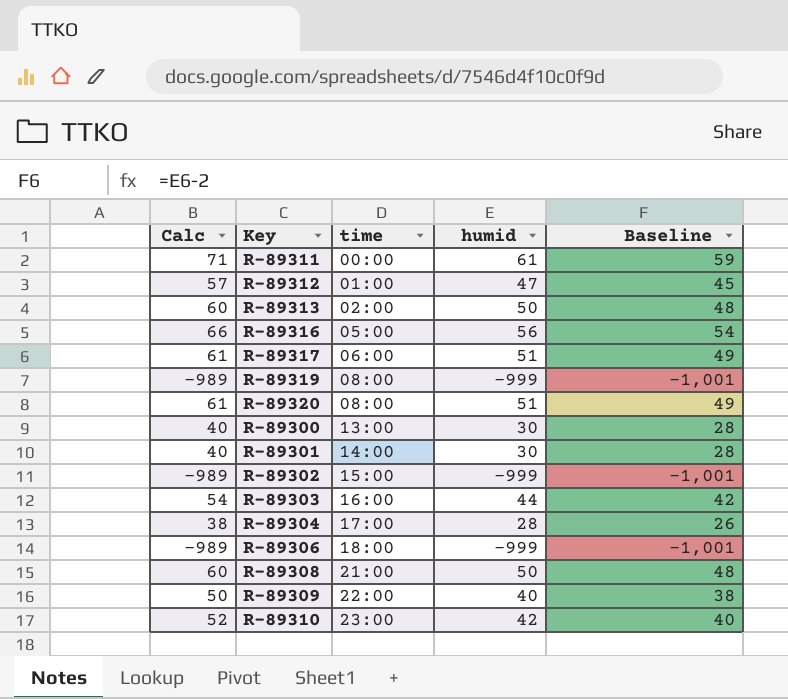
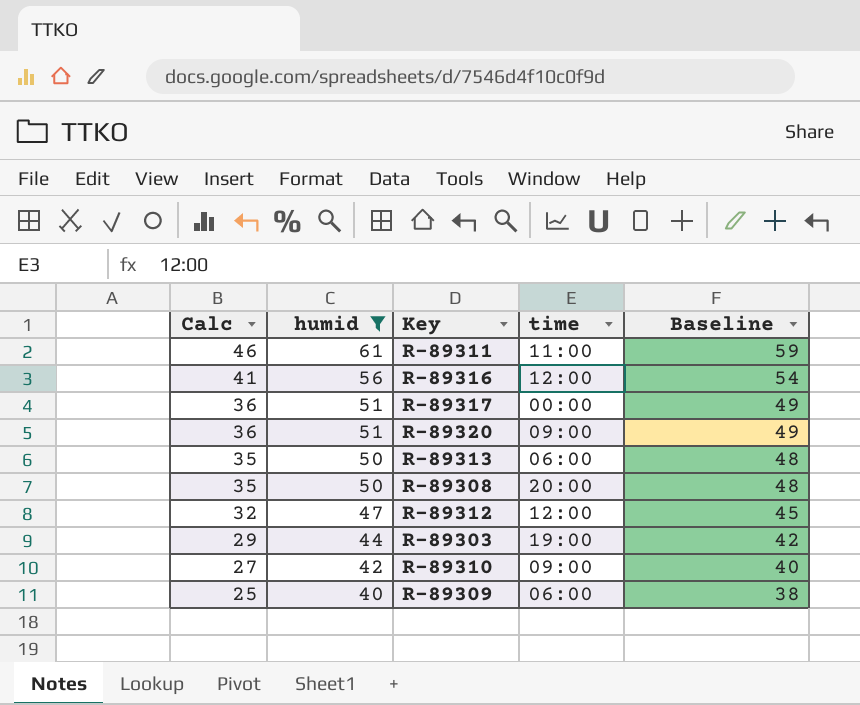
filter: none -> humid >= 40
row order: time ascending -> Calc descending
column Calc | formula: [humid] + 10 -> [humid] - 15
column humid | position: 4 -> 2
R-89311 | time: 00:00 -> 11:00
R-89316 | time: 05:00 -> 12:00
R-89317 | time: 06:00 -> 00:00
R-89320 | time: 08:00 -> 09:00
R-89313 | time: 02:00 -> 06:00
R-89308 | time: 21:00 -> 20:00
R-89312 | time: 01:00 -> 12:00
R-89303 | time: 16:00 -> 19:00
R-89310 | time: 23:00 -> 09:00
R-89309 | time: 22:00 -> 06:00

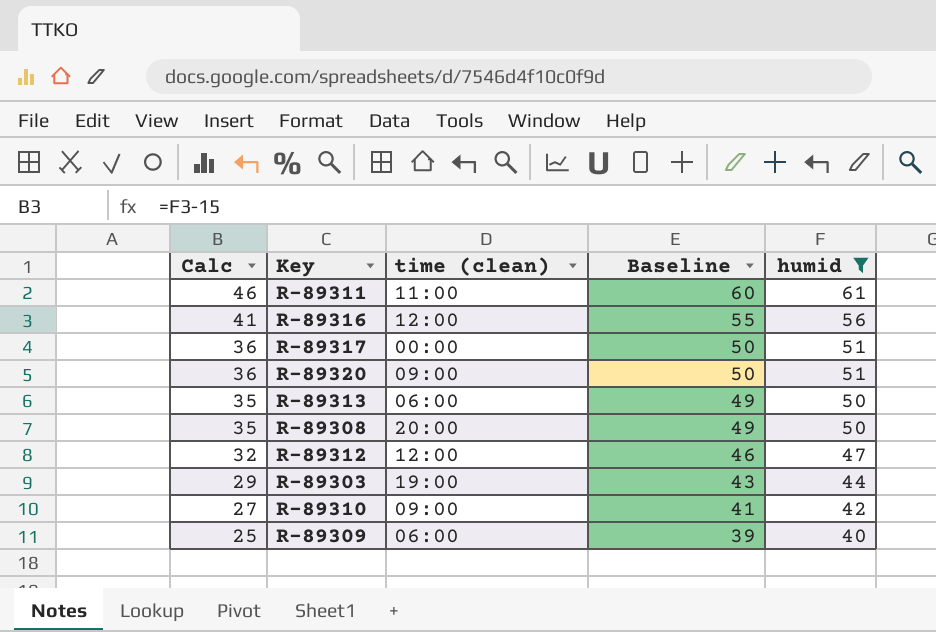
column name: time -> time (clean)
column Baseline | formula: [humid] - 2 -> [humid] - 1
column humid | position: 2 -> 5

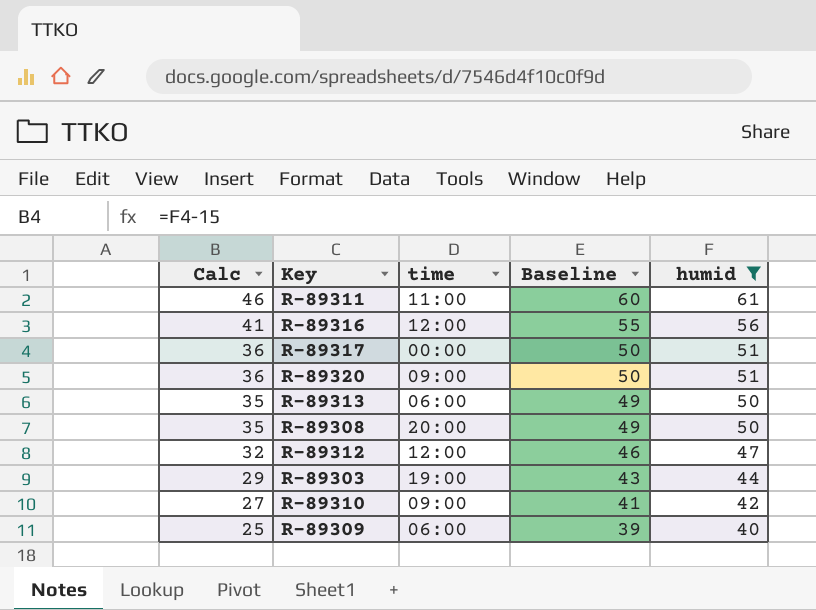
column name: time (clean) -> time

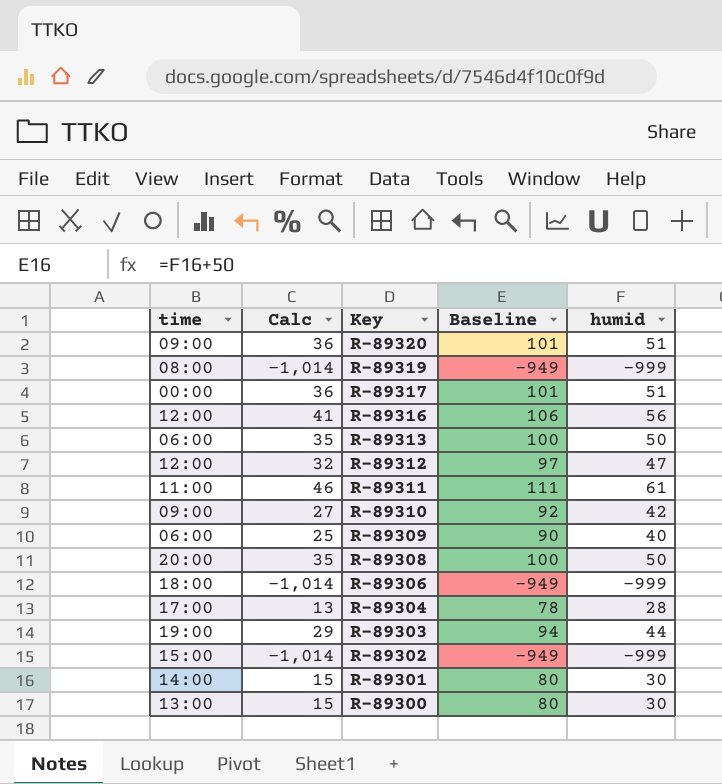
filter: humid >= 40 -> none
row order: Calc descending -> Key descending
column time | position: 3 -> 1
column Baseline | formula: [humid] - 1 -> [humid] + 50

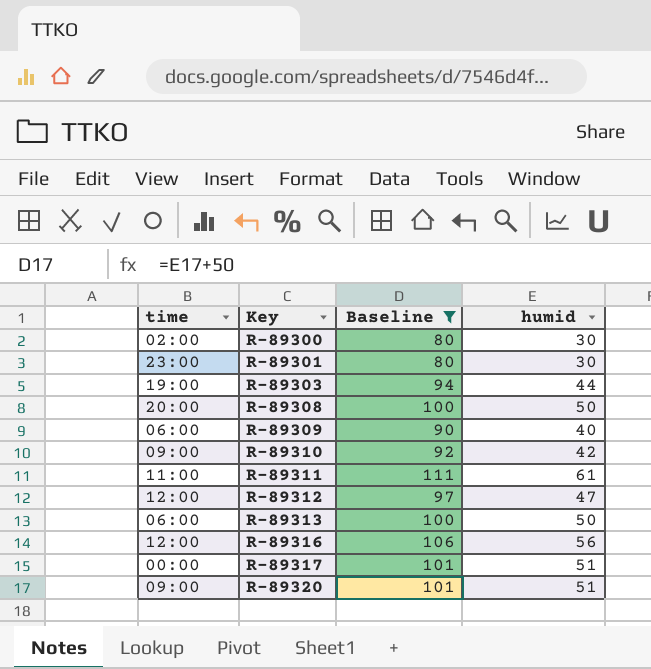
filter: none -> Baseline >= 80
row order: Key descending -> Key ascending
column Calc | formula: [humid] - 15 -> none
R-89300 | time: 13:00 -> 02:00
R-89301 | time: 14:00 -> 23:00

